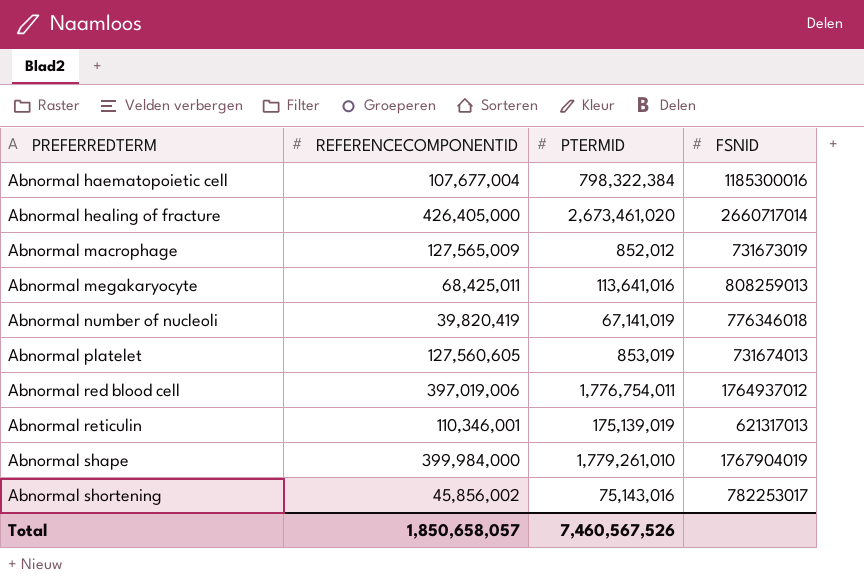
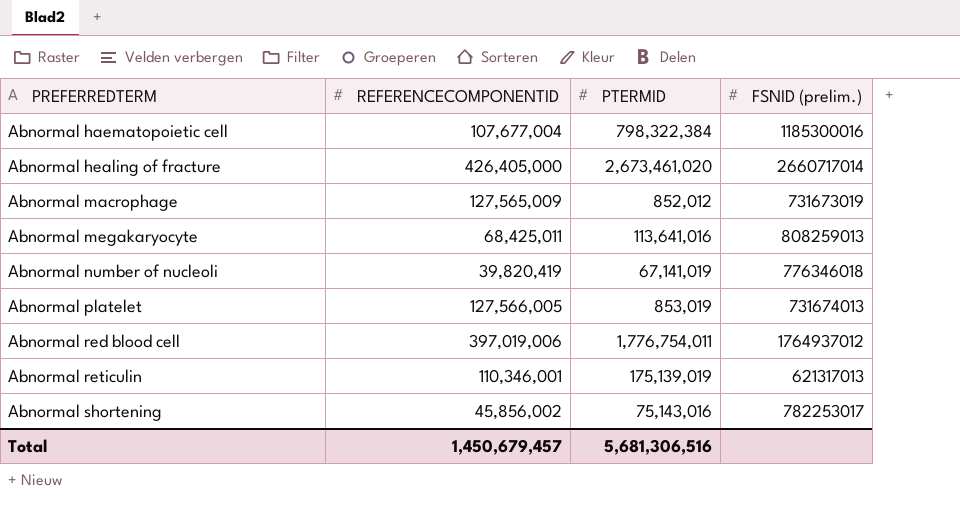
column name: FSNID -> FSNID (prelim.)
row Abnormal shape: 399,984,000 | 1,779,261,010 | 1767904019 -> none
Abnormal platelet | REFERENCECOMPONENTID: 127,560,605 -> 127,566,005
Total | REFERENCECOMPONENTID: 1,850,658,057 -> 1,450,679,457
Total | PTERMID: 7,460,567,526 -> 5,681,306,516

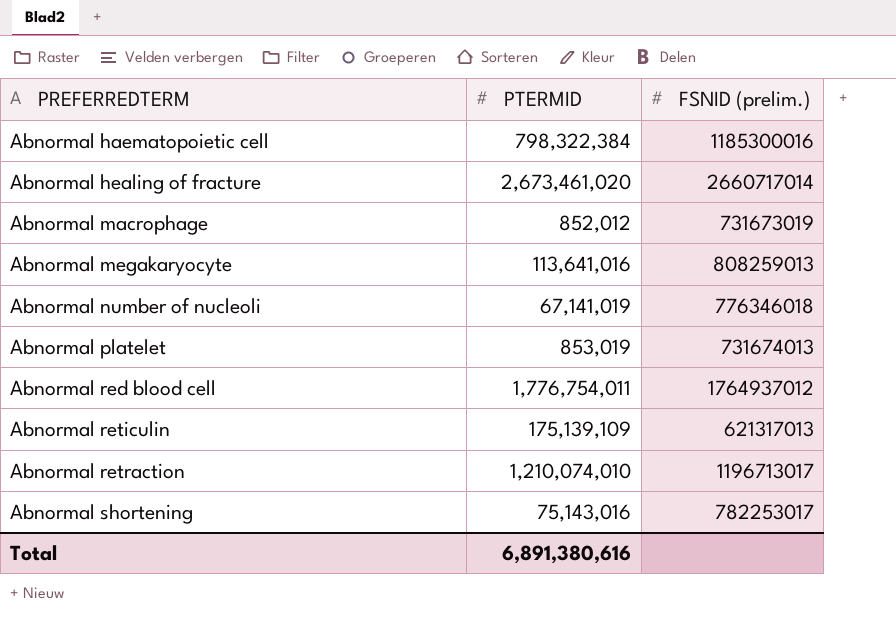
column REFERENCECOMPONENTID | position: 2 -> none
Abnormal reticulin | PTERMID: 175,139,019 -> 175,139,109
row Abnormal retraction: none -> 1,210,074,010 | 1196713017
Total | PTERMID: 5,681,306,516 -> 6,891,380,616

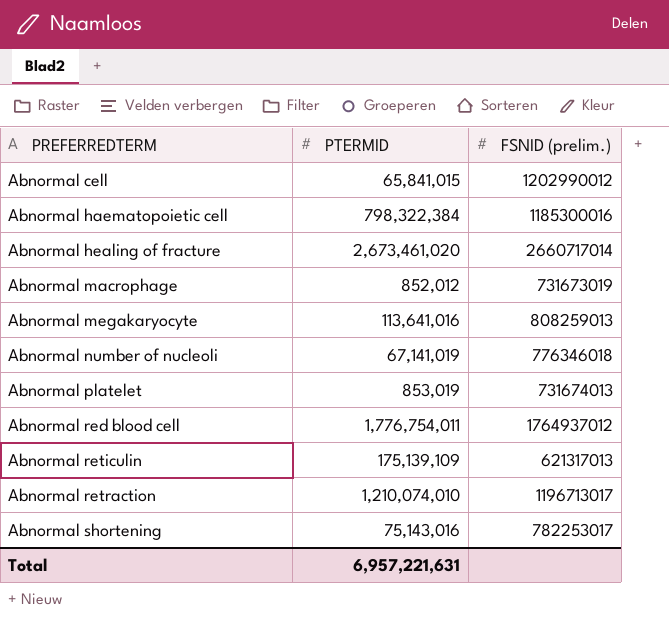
row Abnormal cell: none -> 65,841,015 | 1202990012
Total | PTERMID: 6,891,380,616 -> 6,957,221,631

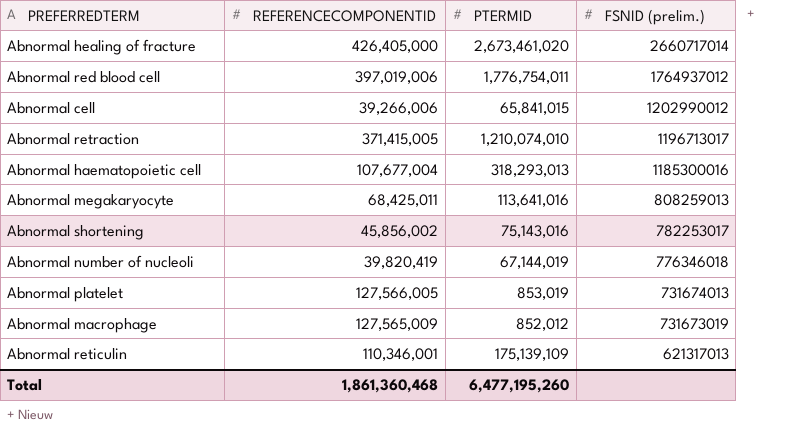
row order: PREFERREDTERM ascending -> FSNID (prelim.) descending
column REFERENCECOMPONENTID | position: none -> 2
Abnormal haematopoietic cell | PTERMID: 798,322,384 -> 318,293,013
Abnormal number of nucleoli | PTERMID: 67,141,019 -> 67,144,019
Total | PTERMID: 6,957,221,631 -> 6,477,195,260

